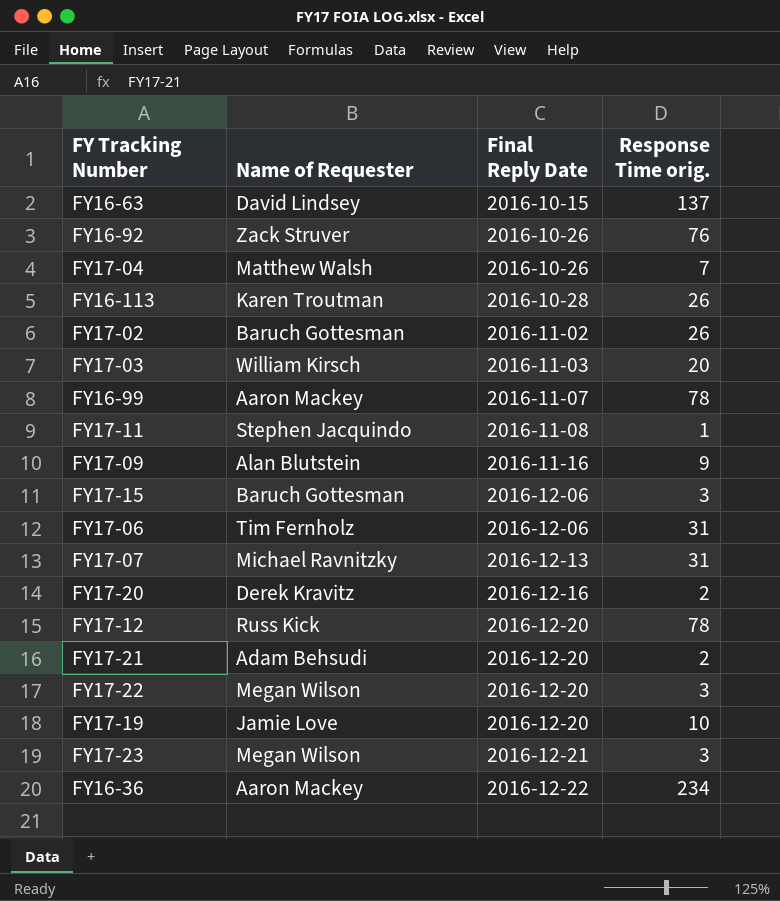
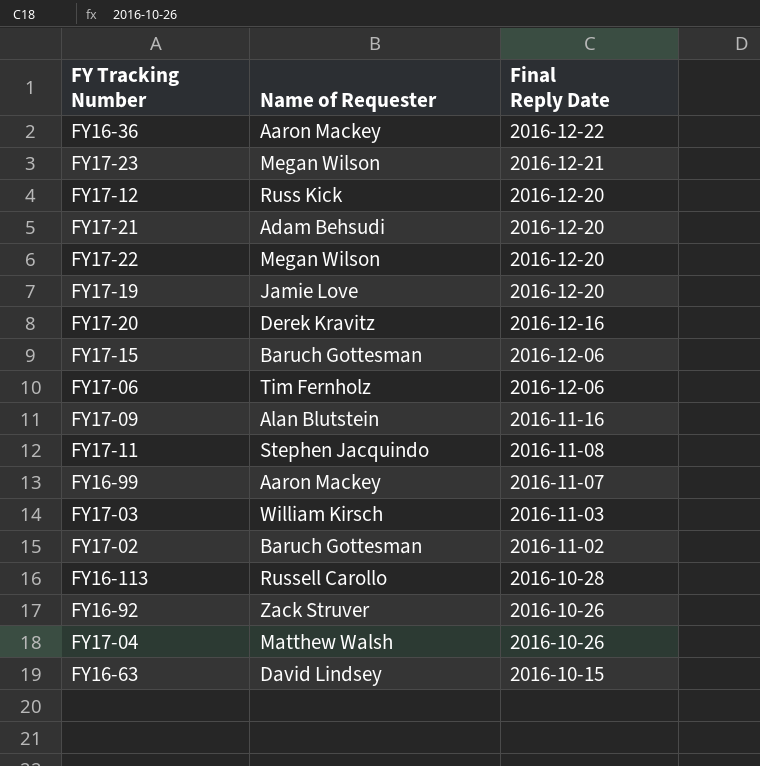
row order: Final Reply Date ascending -> Final Reply Date descending
column Response Time orig. | position: 4 -> none
row FY17-07: Michael Ravnitzky | 2016-12-13 | 31 -> none
FY16-113 | Name of Requester: Karen Troutman -> Russell Carollo

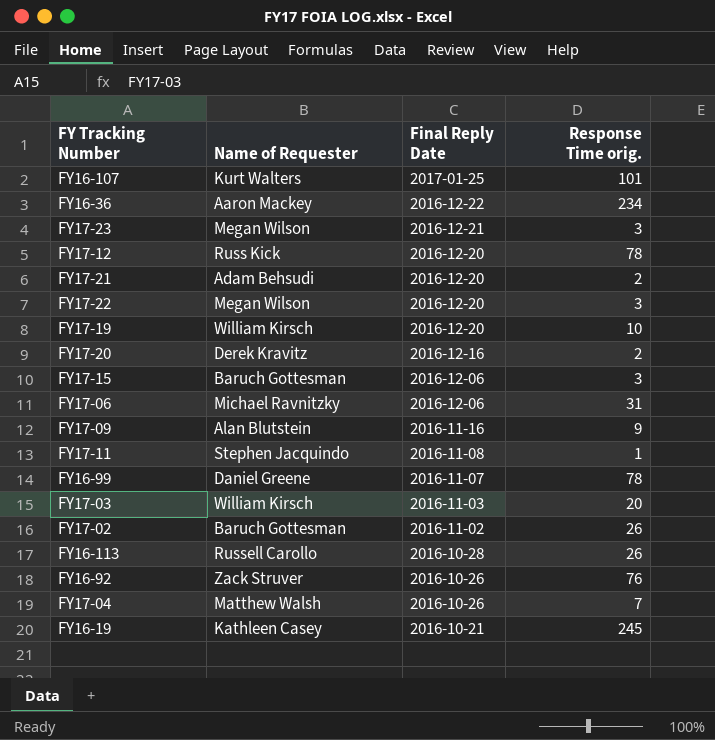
column Response Time orig. | position: none -> 4
row FY16-63: David Lindsey | 2016-10-15 -> none
row FY16-107: none -> Kurt Walters | 2017-01-25 | 101
FY17-19 | Name of Requester: Jamie Love -> William Kirsch
FY17-06 | Name of Requester: Tim Fernholz -> Michael Ravnitzky
FY16-99 | Name of Requester: Aaron Mackey -> Daniel Greene
row FY16-19: none -> Kathleen Casey | 2016-10-21 | 245

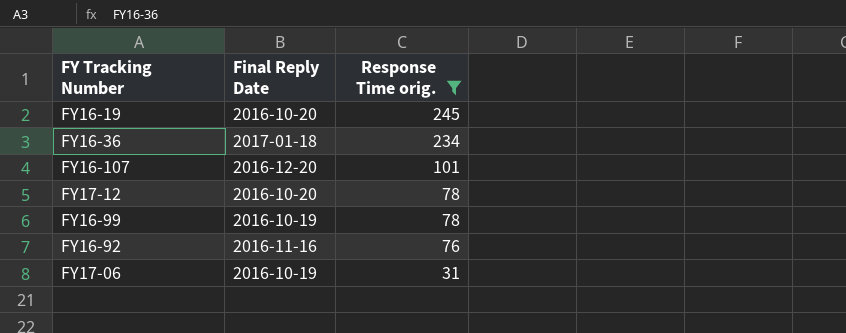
filter: none -> Response Time orig. >= 31
row order: Final Reply Date descending -> Response Time orig. descending
column Name of Requester | position: 2 -> none
FY16-19 | Final Reply Date: 2016-10-21 -> 2016-10-20
FY16-36 | Final Reply Date: 2016-12-22 -> 2017-01-18
FY16-107 | Final Reply Date: 2017-01-25 -> 2016-12-20
FY17-12 | Final Reply Date: 2016-12-20 -> 2016-10-20
FY16-99 | Final Reply Date: 2016-11-07 -> 2016-10-19
FY16-92 | Final Reply Date: 2016-10-26 -> 2016-11-16
FY17-06 | Final Reply Date: 2016-12-06 -> 2016-10-19

